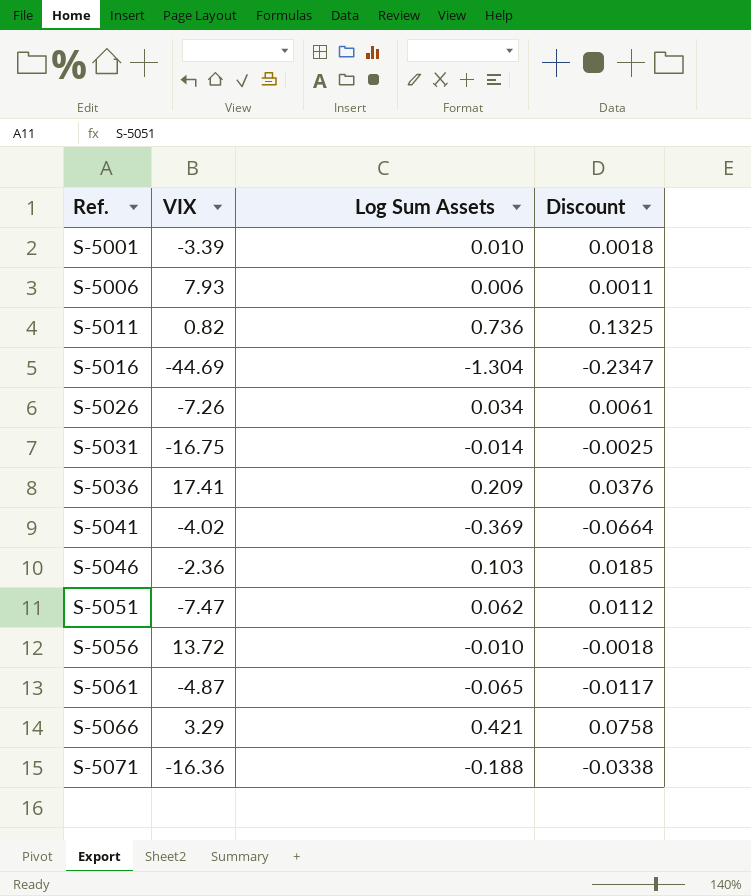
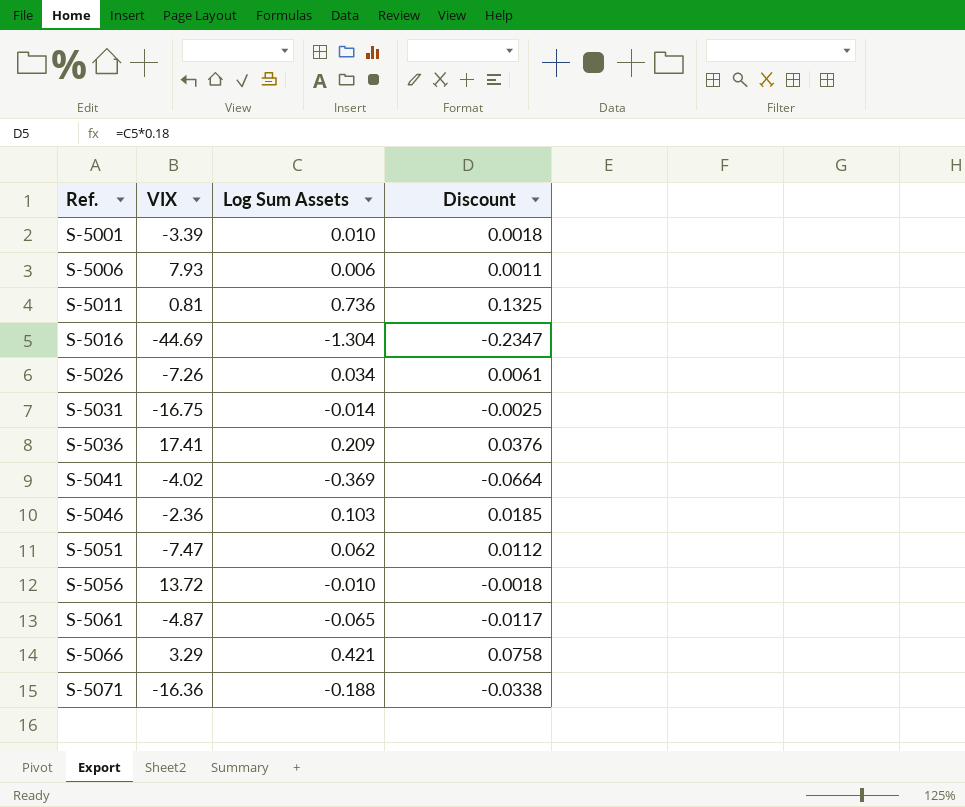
S-5011 | VIX: 0.82 -> 0.81

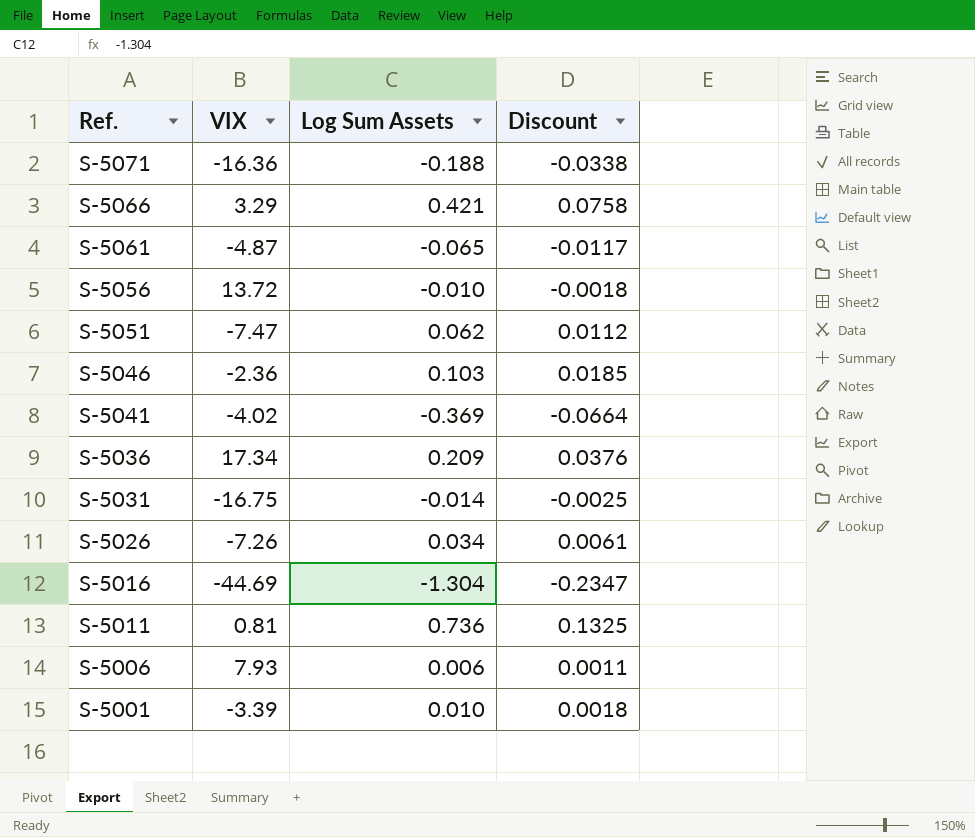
row order: Ref. ascending -> Ref. descending
S-5036 | VIX: 17.41 -> 17.34

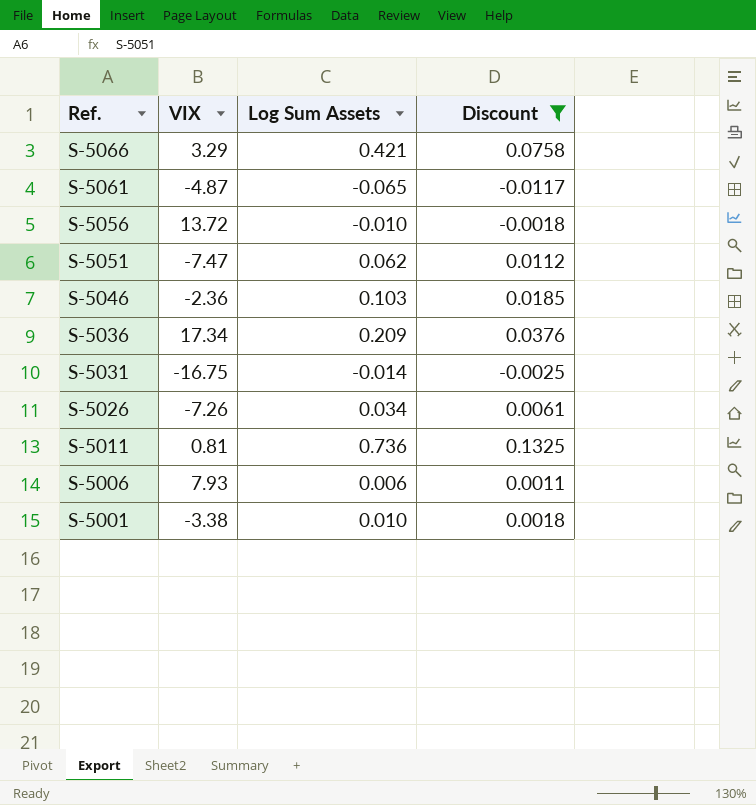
filter: none -> Discount >= -0.0117
S-5001 | VIX: -3.39 -> -3.38

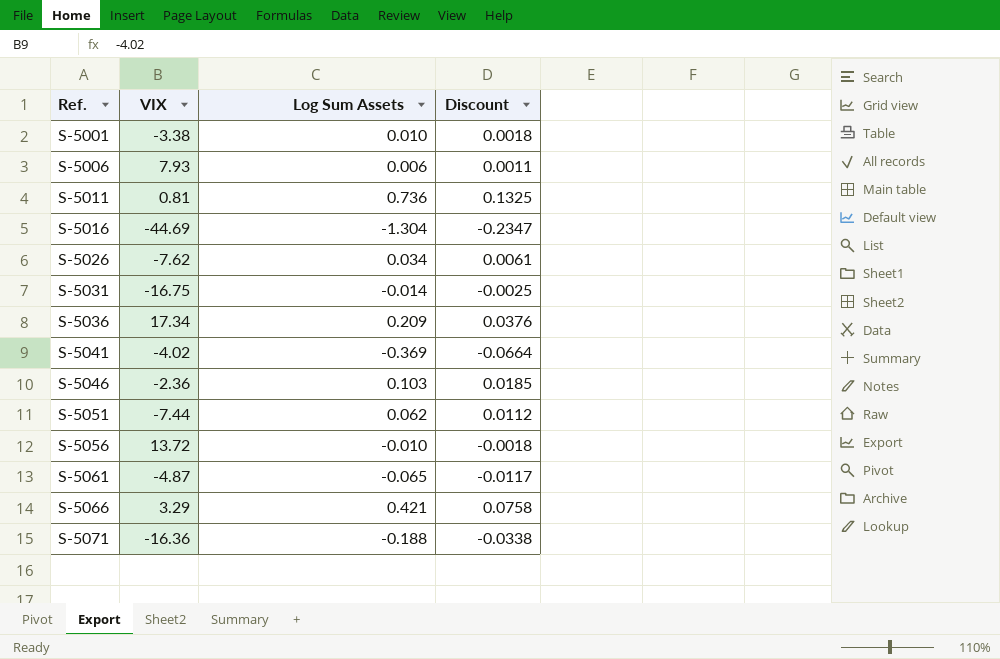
filter: Discount >= -0.0117 -> none
row order: Ref. descending -> Ref. ascending
S-5026 | VIX: -7.26 -> -7.62
S-5051 | VIX: -7.47 -> -7.44

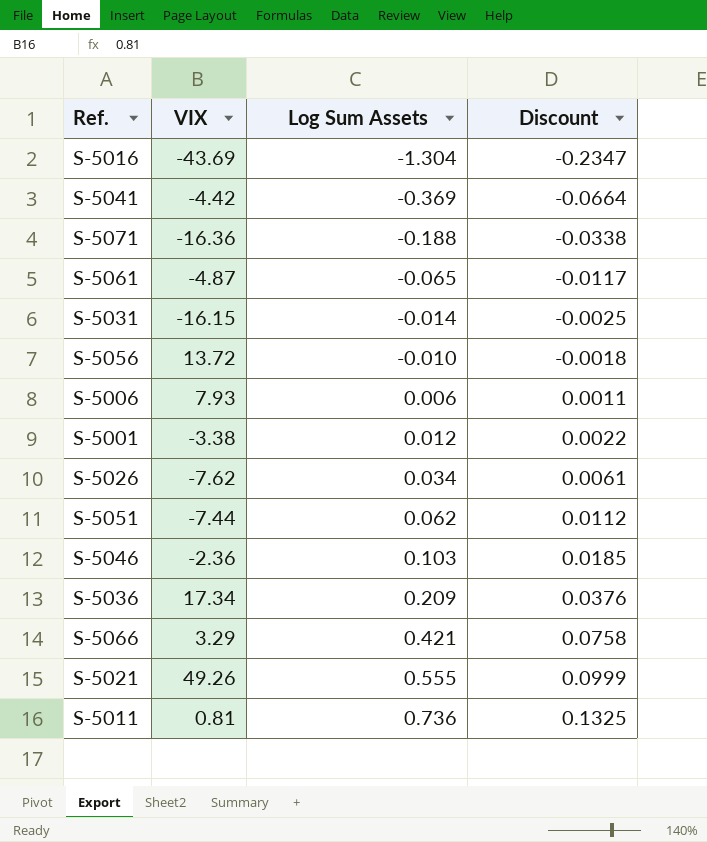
row order: Ref. ascending -> Log Sum Assets ascending
S-5016 | VIX: -44.69 -> -43.69
S-5041 | VIX: -4.02 -> -4.42
S-5031 | VIX: -16.75 -> -16.15
S-5001 | Log Sum Assets: 0.010 -> 0.012
S-5001 | Discount: 0.0018 -> 0.0022
row S-5021: none -> 49.26 | 0.555 | 0.0999

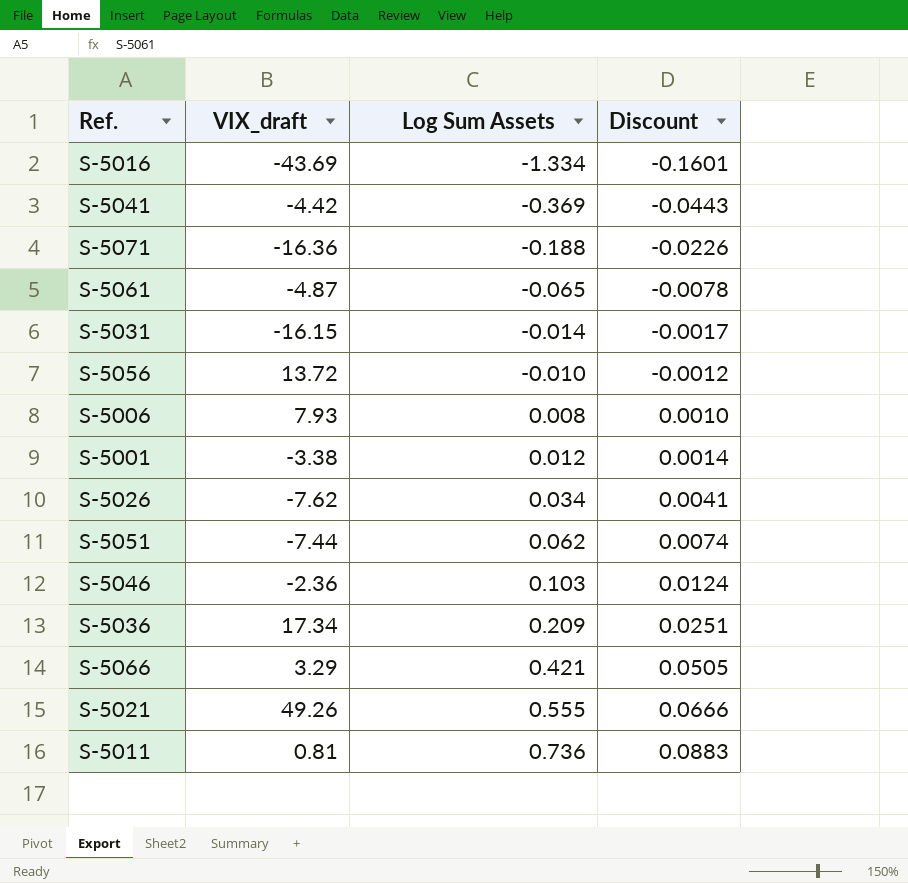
column name: VIX -> VIX_draft
column Discount | formula: [Log Sum Assets] * 0.18 -> [Log Sum Assets] * 0.12
S-5016 | Log Sum Assets: -1.304 -> -1.334
S-5006 | Log Sum Assets: 0.006 -> 0.008

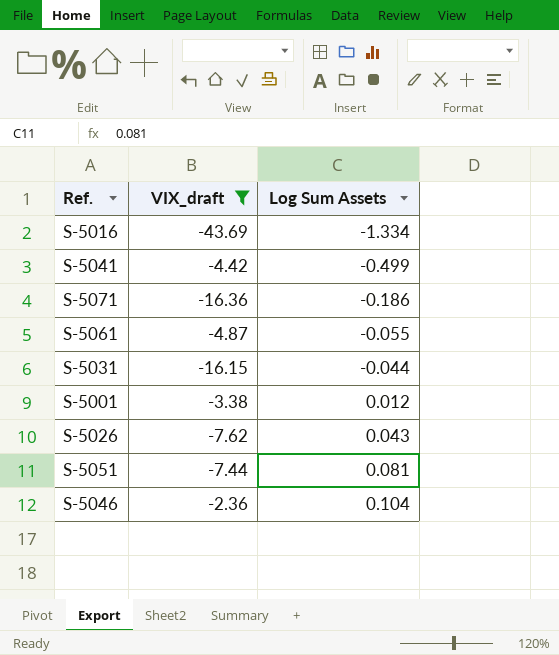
filter: none -> VIX_draft <= -2.36
column Discount | formula: [Log Sum Assets] * 0.12 -> none
S-5041 | Log Sum Assets: -0.369 -> -0.499
S-5071 | Log Sum Assets: -0.188 -> -0.186
S-5061 | Log Sum Assets: -0.065 -> -0.055
S-5031 | Log Sum Assets: -0.014 -> -0.044
S-5026 | Log Sum Assets: 0.034 -> 0.043
S-5051 | Log Sum Assets: 0.062 -> 0.081
S-5046 | Log Sum Assets: 0.103 -> 0.104

